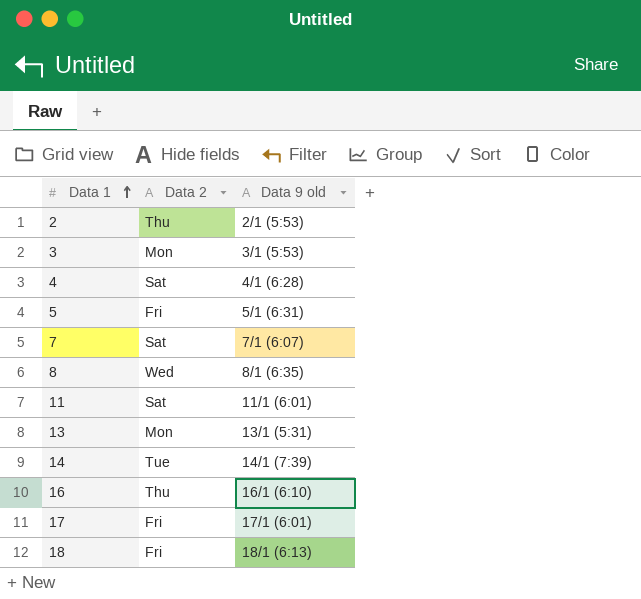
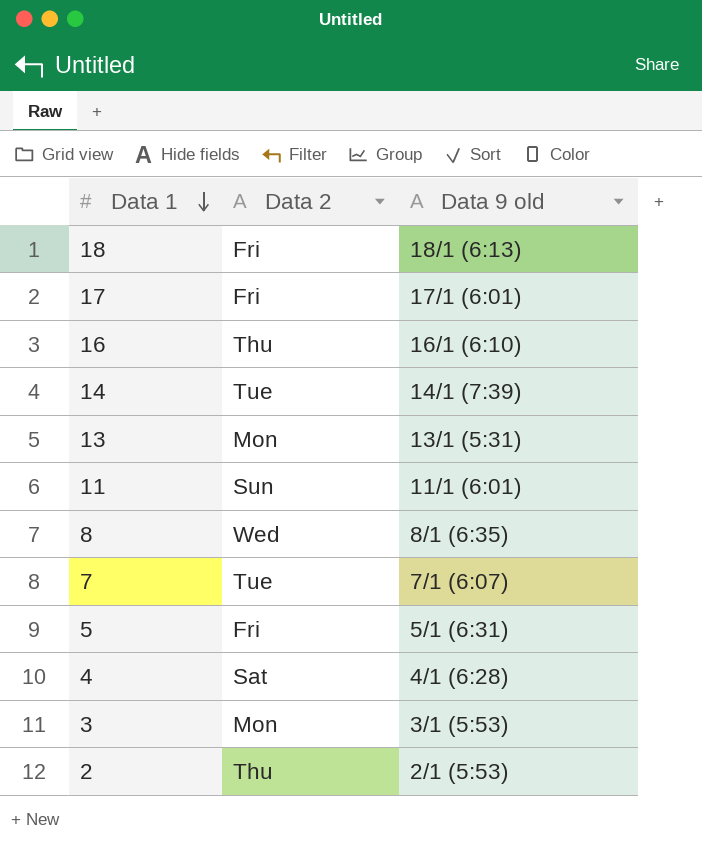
row order: Data 1 ascending -> Data 1 descending
11 | Data 2: Sat -> Sun
7 | Data 2: Sat -> Tue

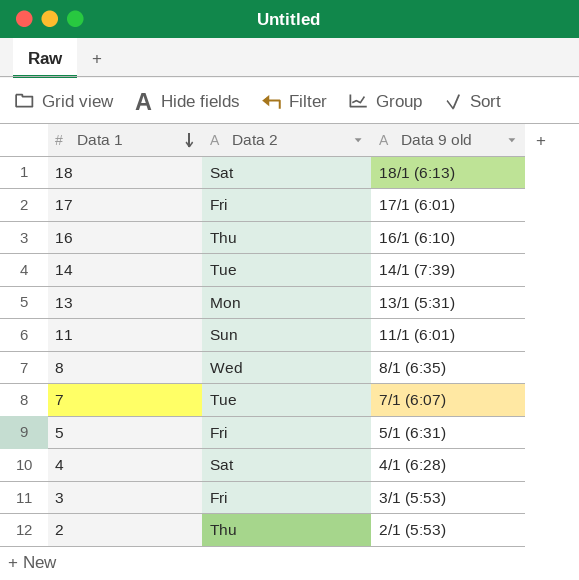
18 | Data 2: Fri -> Sat
3 | Data 2: Mon -> Fri

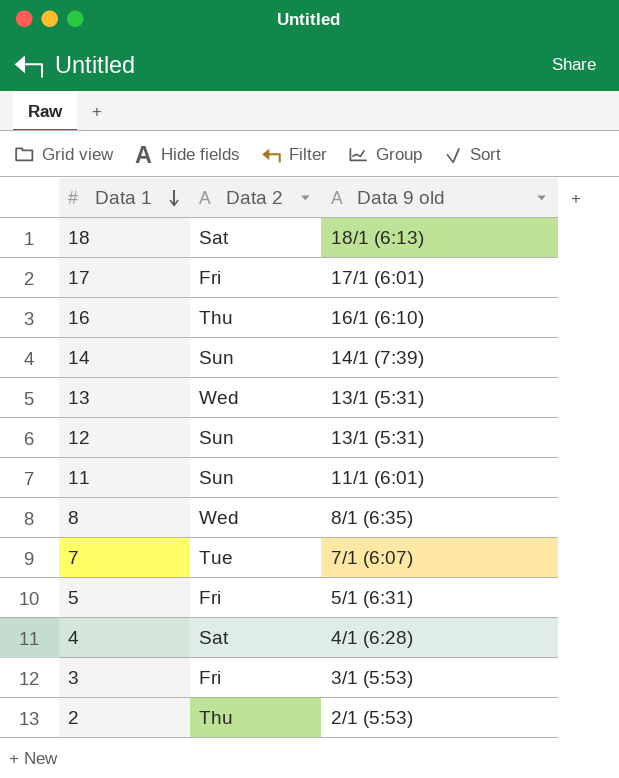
14 | Data 2: Tue -> Sun
13 | Data 2: Mon -> Wed
row 12: none -> Sun | 13/1 (5:31)

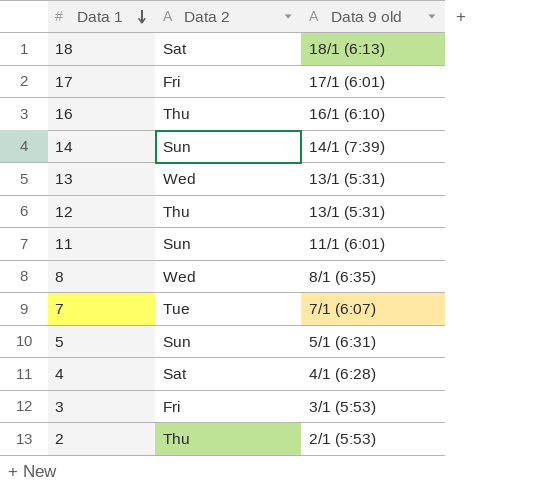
12 | Data 2: Sun -> Thu
5 | Data 2: Fri -> Sun

